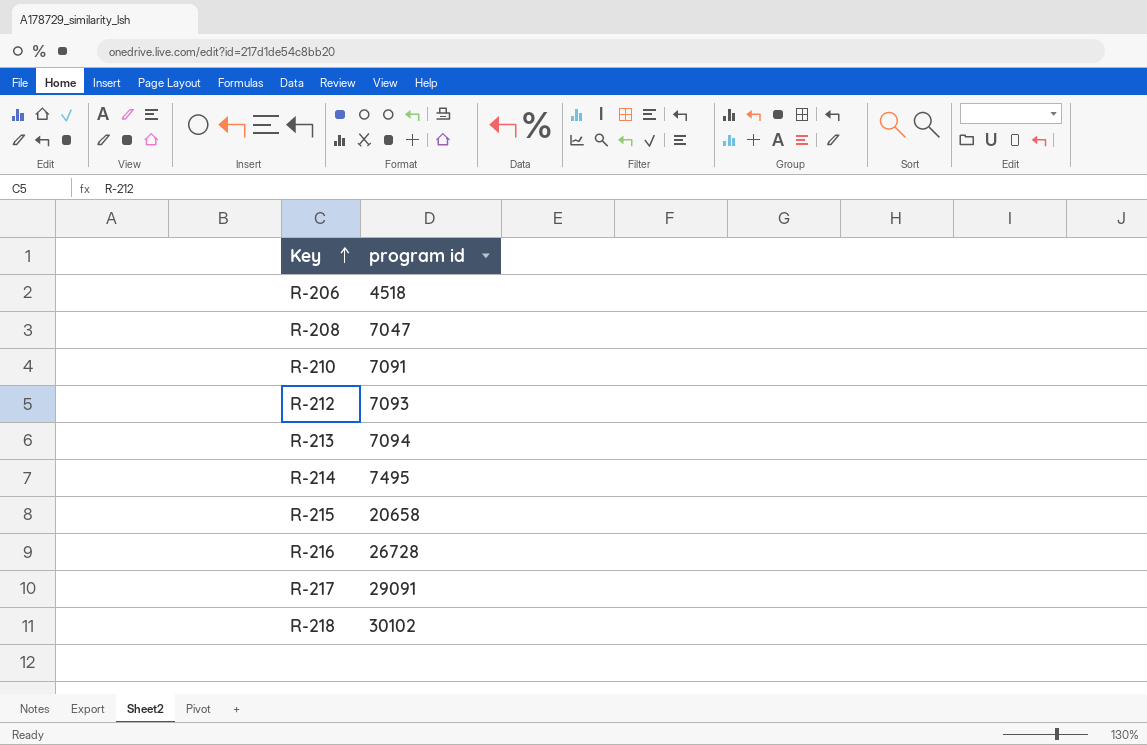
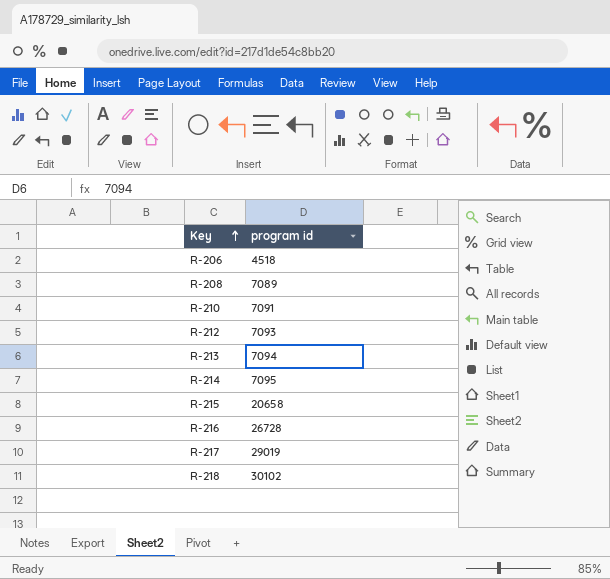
R-208 | program id: 7047 -> 7089
R-214 | program id: 7495 -> 7095
R-217 | program id: 29091 -> 29019

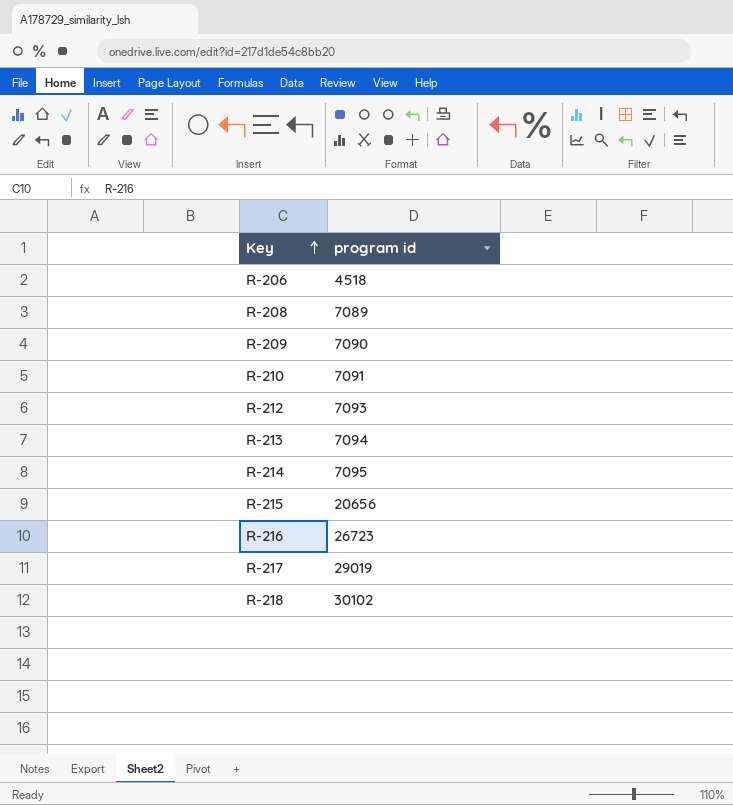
row R-209: none -> 7090
R-215 | program id: 20658 -> 20656
R-216 | program id: 26728 -> 26723

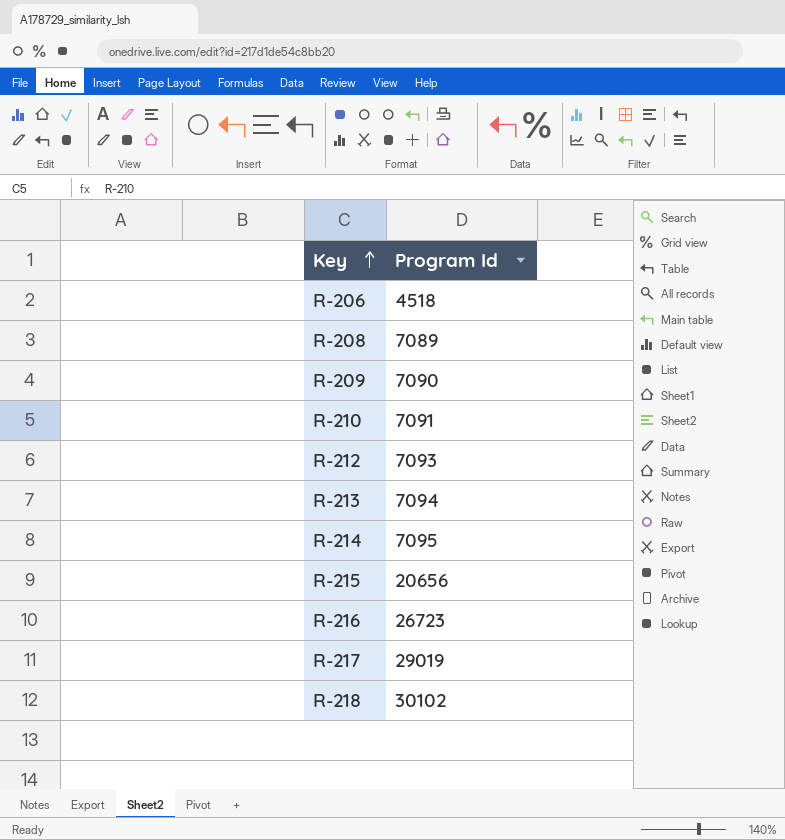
column name: program id -> Program Id

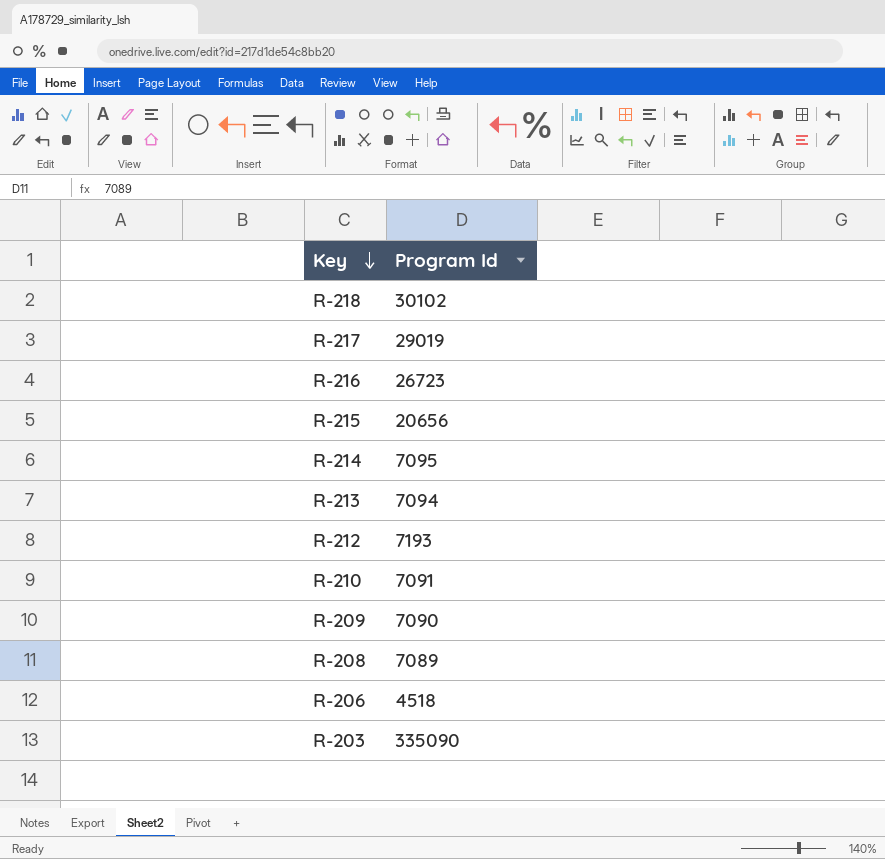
row order: Key ascending -> Key descending
R-212 | Program Id: 7093 -> 7193
row R-203: none -> 335090

